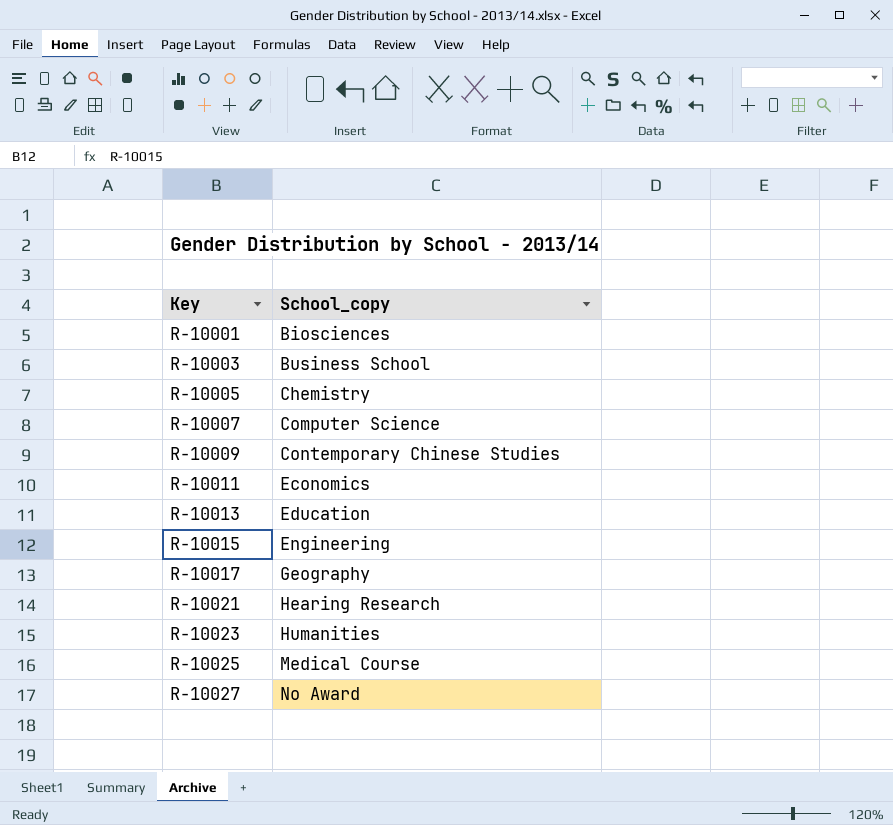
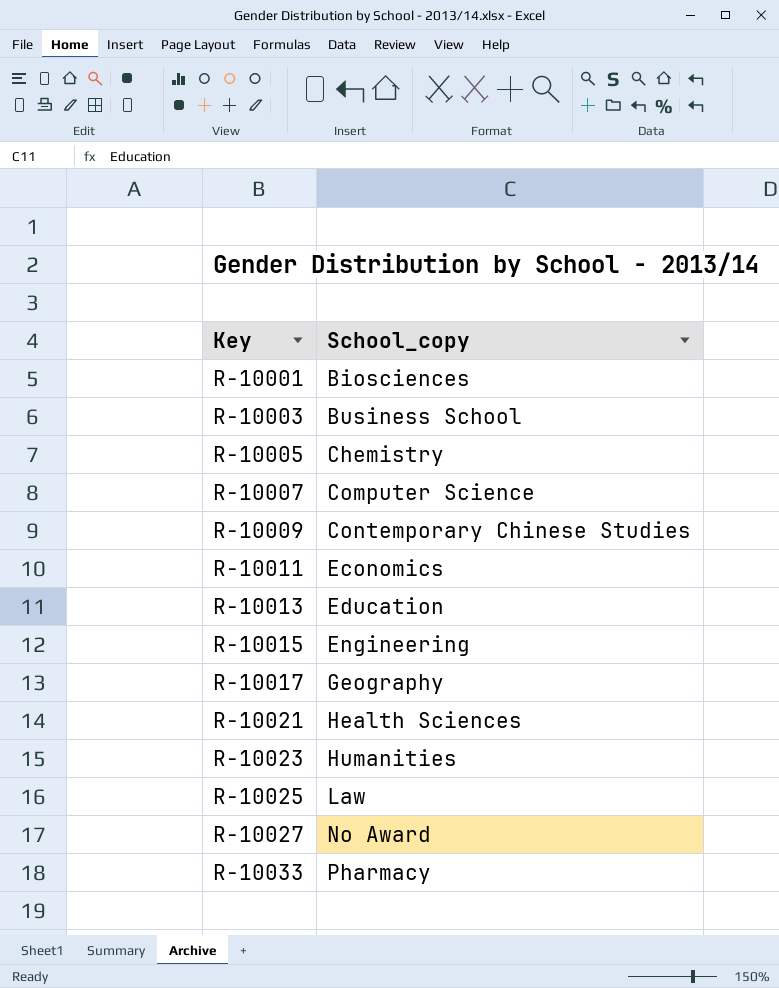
R-10021 | School_copy: Hearing Research -> Health Sciences
R-10025 | School_copy: Medical Course -> Law
row R-10033: none -> Pharmacy

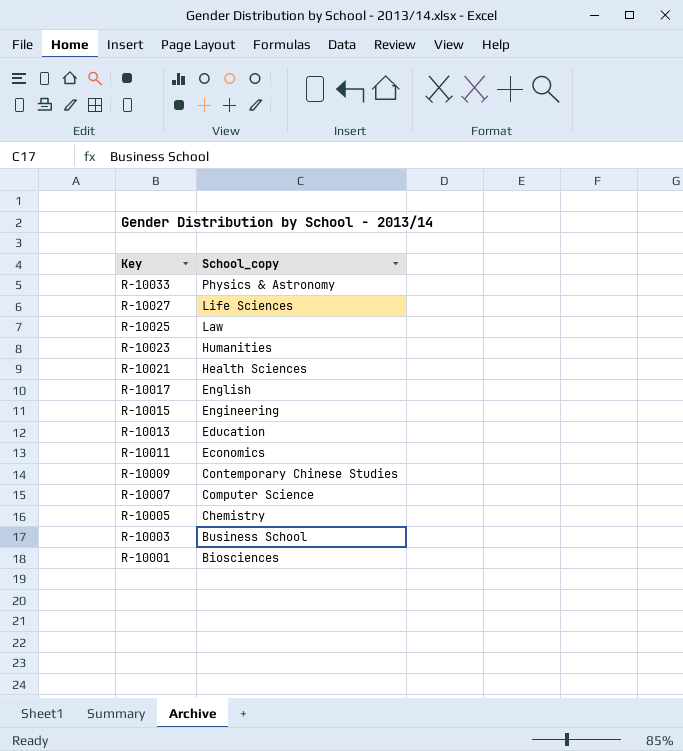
row order: Key ascending -> Key descending
R-10033 | School_copy: Pharmacy -> Physics & Astronomy
R-10027 | School_copy: No Award -> Life Sciences
R-10017 | School_copy: Geography -> English

